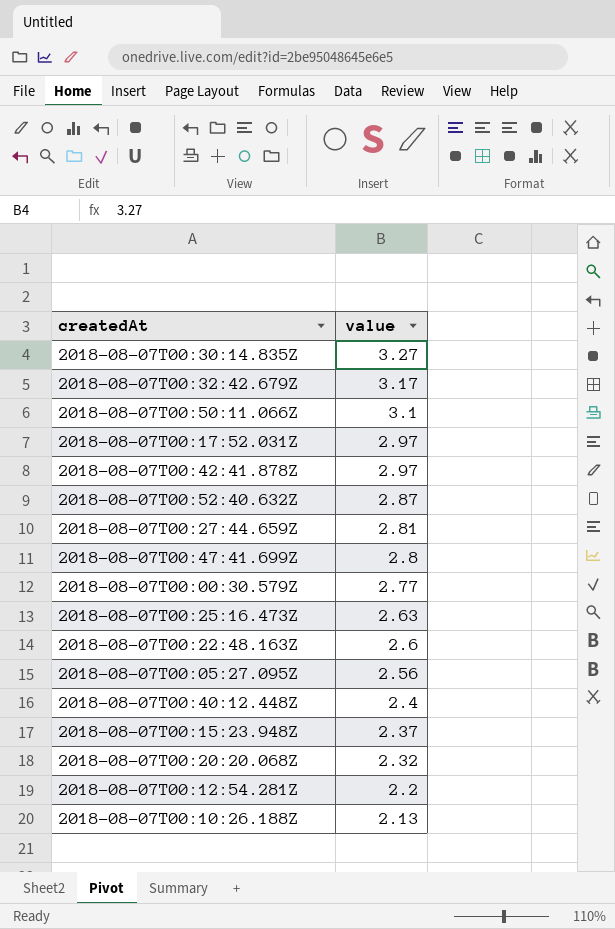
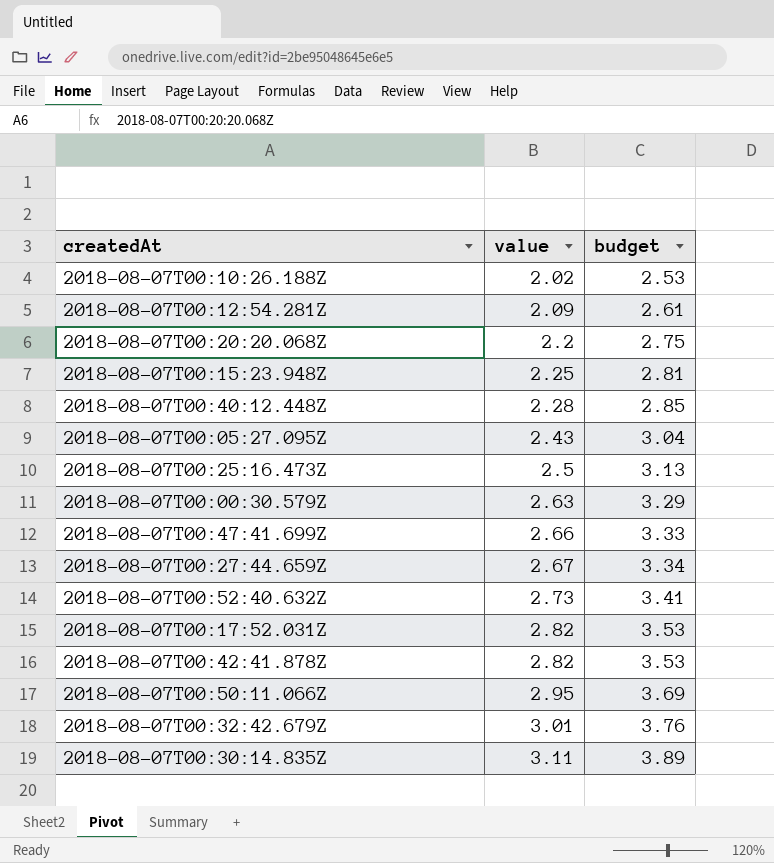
row order: value descending -> value ascending
column budget | formula: none -> [value] * 1.25
row 2018-08-07T00:22:48.163Z: 2.6 -> none
2018-08-07T00:10:26.188Z | value: 2.13 -> 2.02
2018-08-07T00:12:54.281Z | value: 2.2 -> 2.09
2018-08-07T00:20:20.068Z | value: 2.32 -> 2.2
2018-08-07T00:15:23.948Z | value: 2.37 -> 2.25
2018-08-07T00:40:12.448Z | value: 2.4 -> 2.28
2018-08-07T00:05:27.095Z | value: 2.56 -> 2.43
2018-08-07T00:25:16.473Z | value: 2.63 -> 2.5
2018-08-07T00:00:30.579Z | value: 2.77 -> 2.63
2018-08-07T00:47:41.699Z | value: 2.8 -> 2.66
2018-08-07T00:27:44.659Z | value: 2.81 -> 2.67
2018-08-07T00:52:40.632Z | value: 2.87 -> 2.73
2018-08-07T00:17:52.031Z | value: 2.97 -> 2.82
2018-08-07T00:42:41.878Z | value: 2.97 -> 2.82
2018-08-07T00:50:11.066Z | value: 3.1 -> 2.95
2018-08-07T00:32:42.679Z | value: 3.17 -> 3.01
2018-08-07T00:30:14.835Z | value: 3.27 -> 3.11

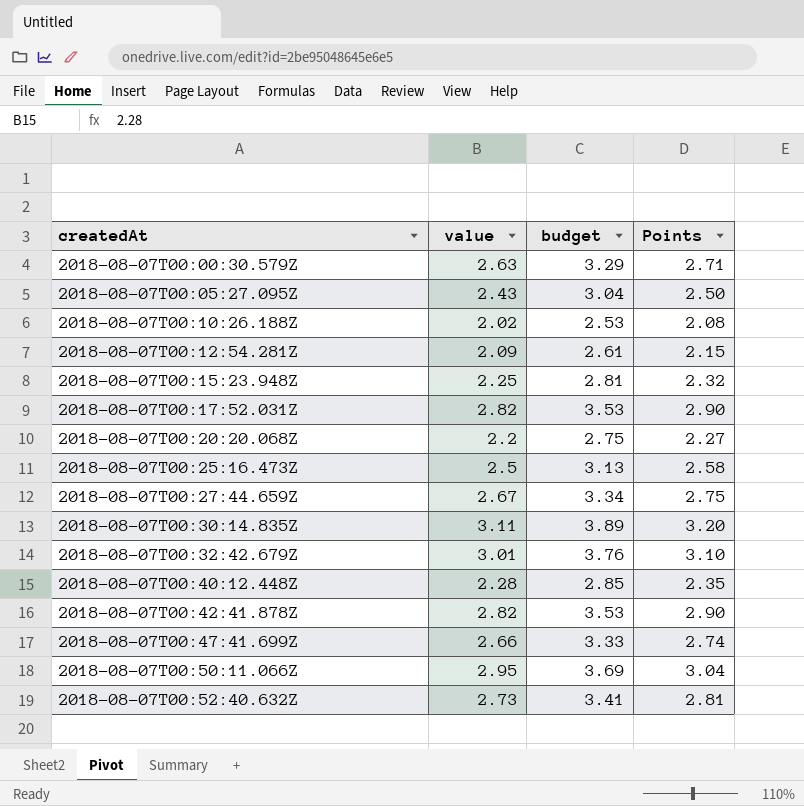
row order: value ascending -> createdAt ascending
column Points | formula: none -> [value] * 1.03

